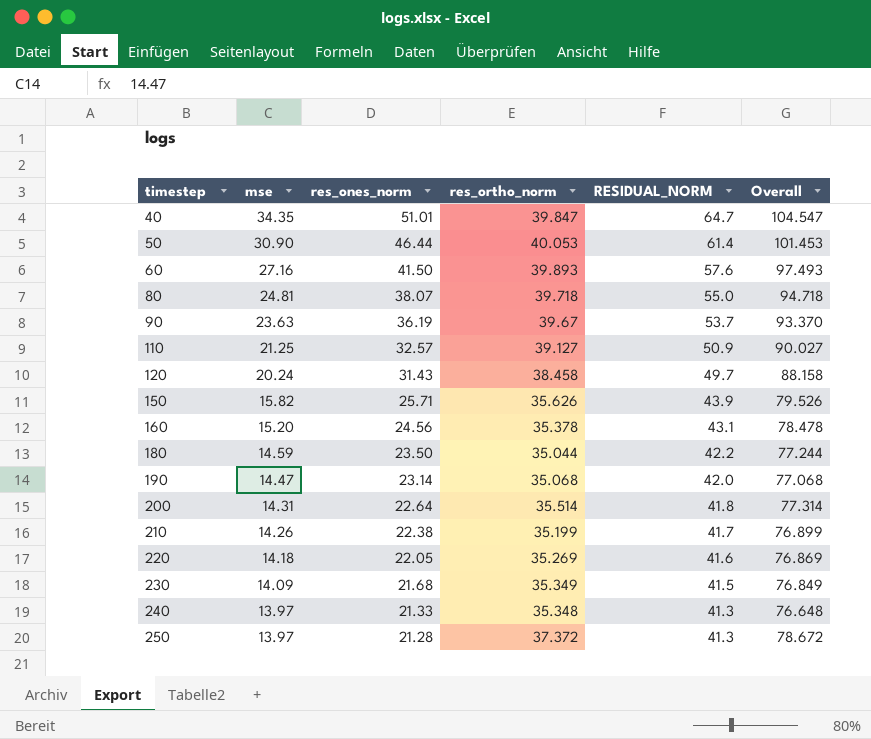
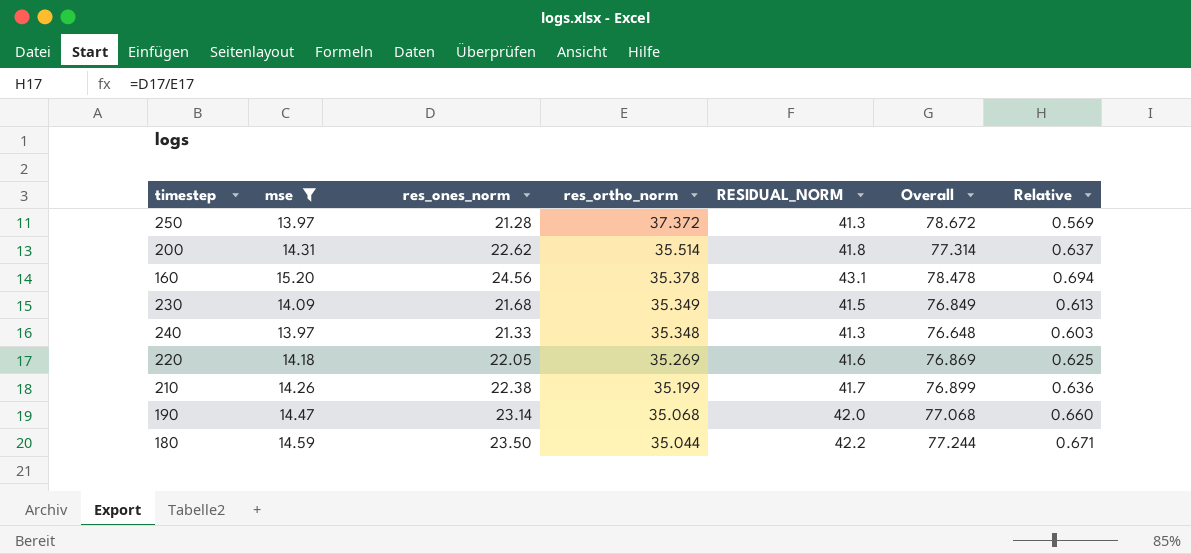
filter: none -> mse <= 15.20
row order: timestep ascending -> res_ortho_norm descending
column Relative | formula: none -> [res_ones_norm] / [res_ortho_norm]
200 | res_ones_norm: 22.64 -> 22.62

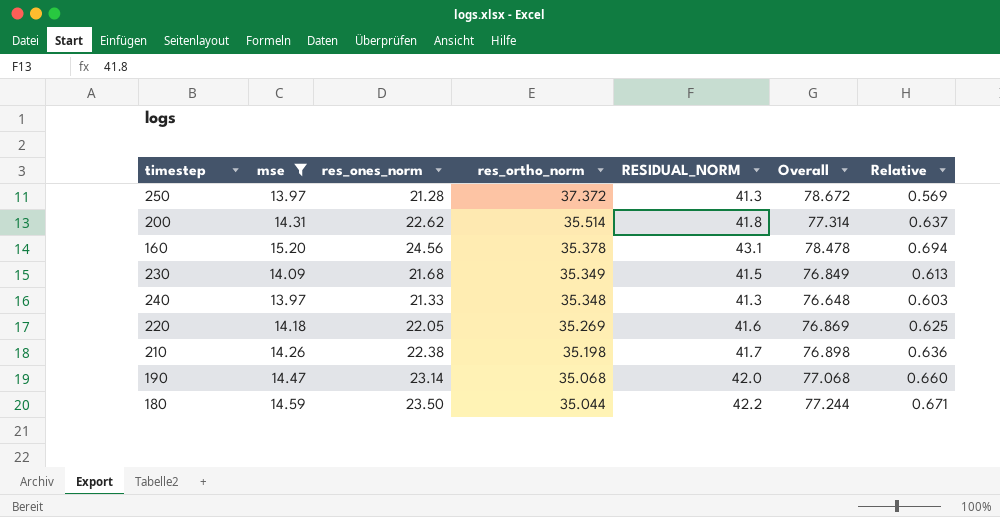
210 | res_ortho_norm: 35.199 -> 35.198
210 | Overall: 76.899 -> 76.898

